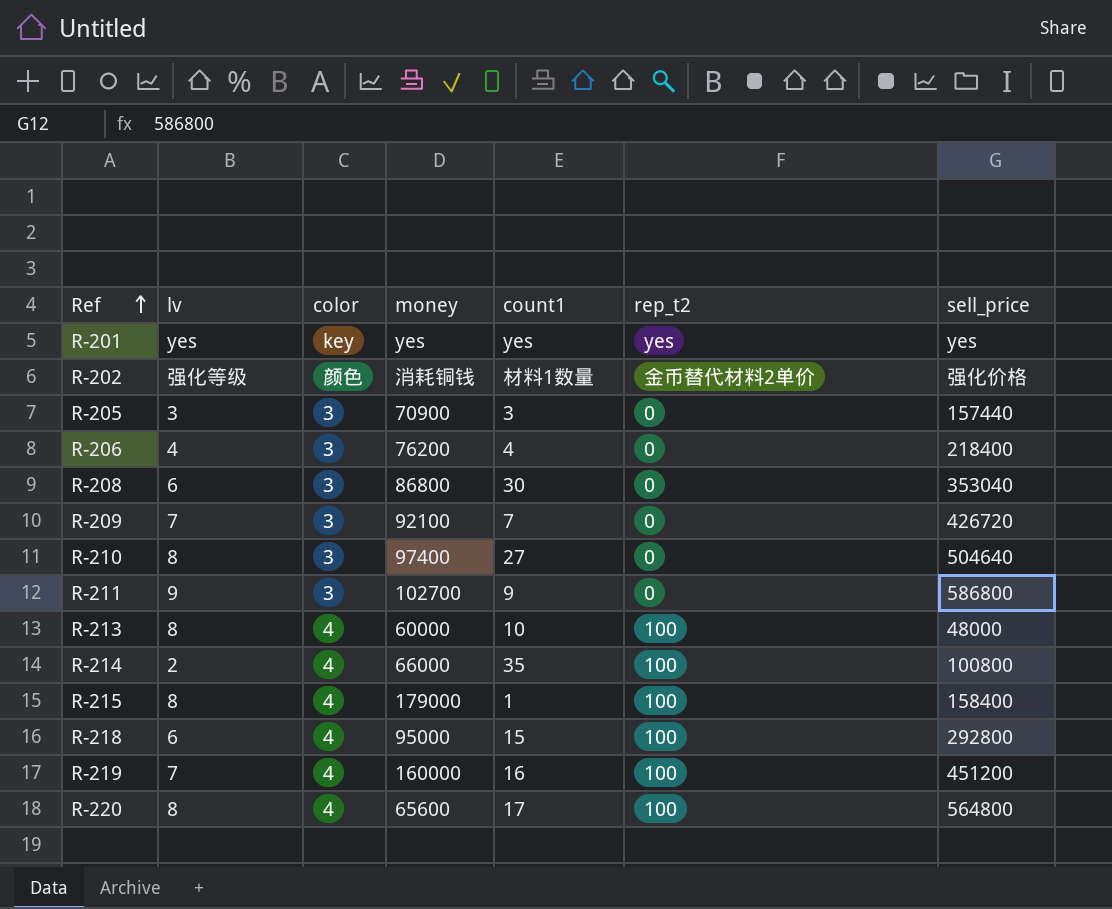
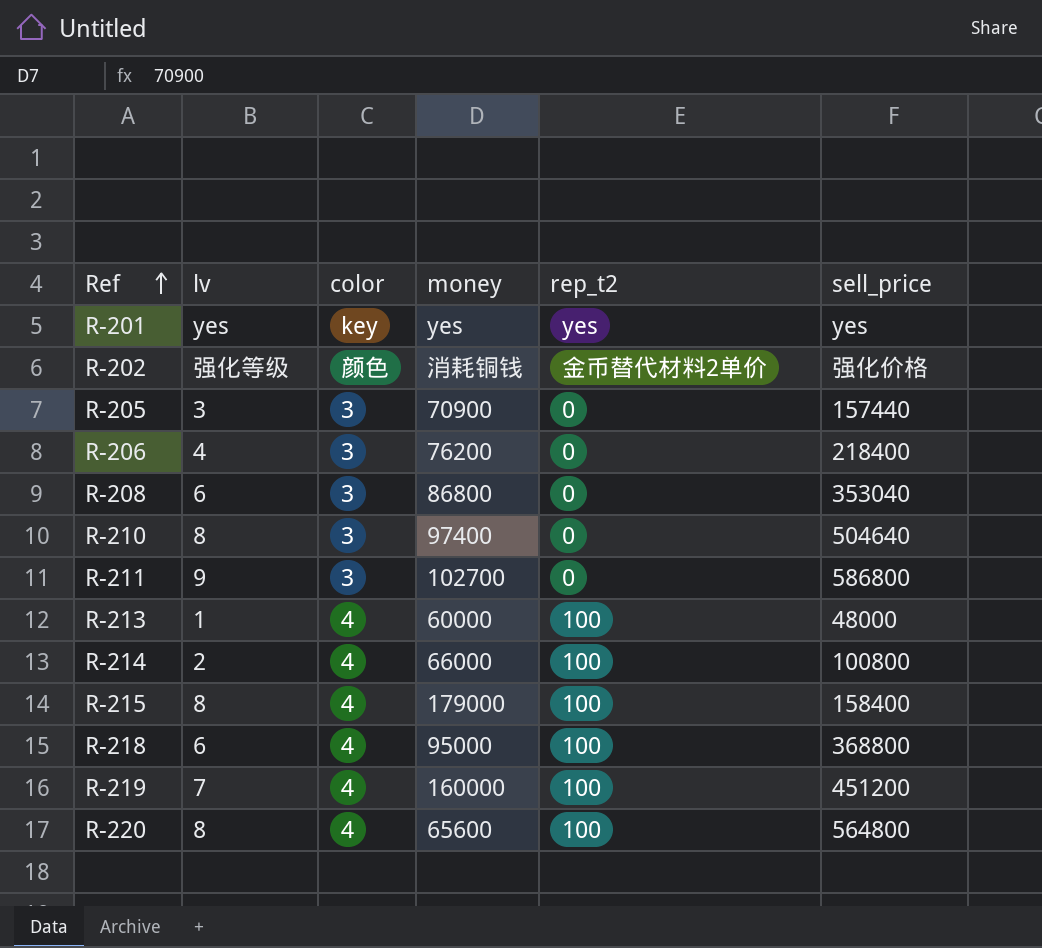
column count1 | position: 5 -> none
row R-209: 7 | 3 | 92100 | 7 | 0 | 426720 -> none
R-213 | lv: 8 -> 1
R-218 | sell_price: 292800 -> 368800

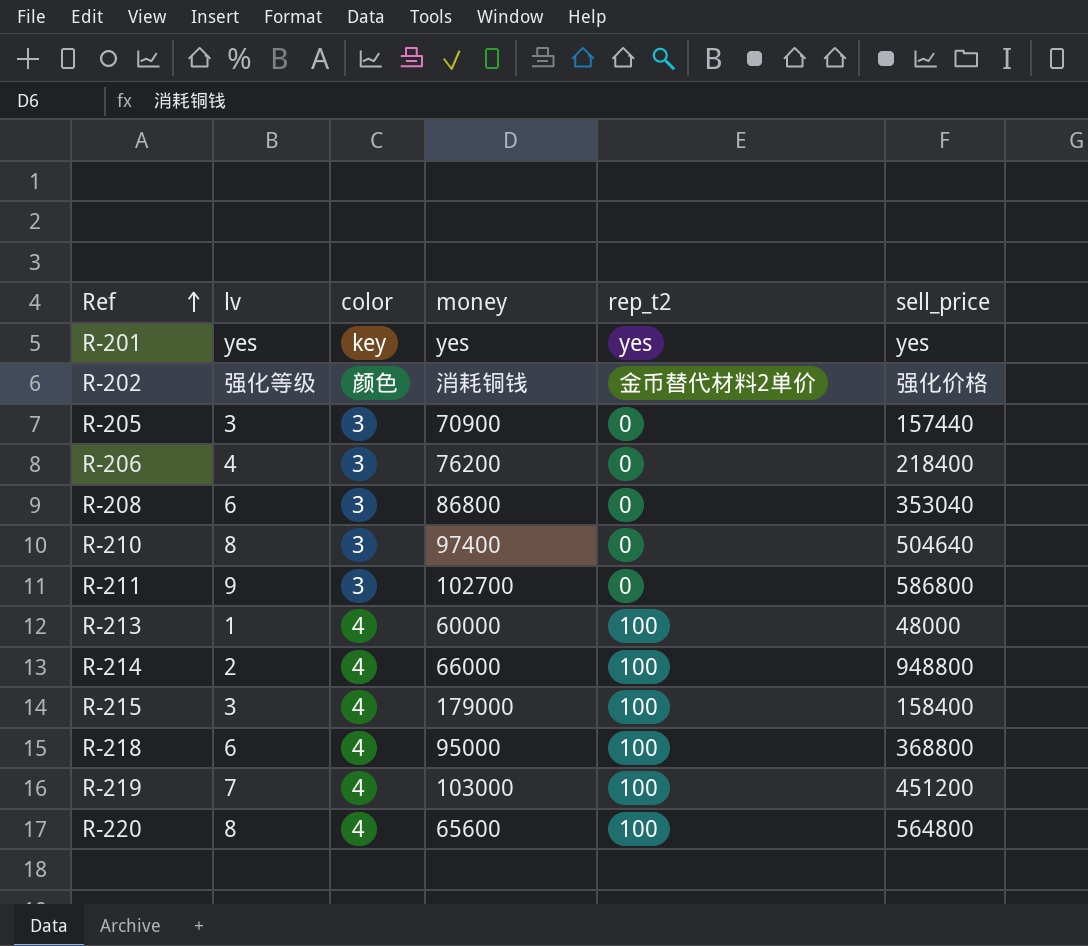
R-214 | sell_price: 100800 -> 948800
R-215 | lv: 8 -> 3
R-219 | money: 160000 -> 103000

